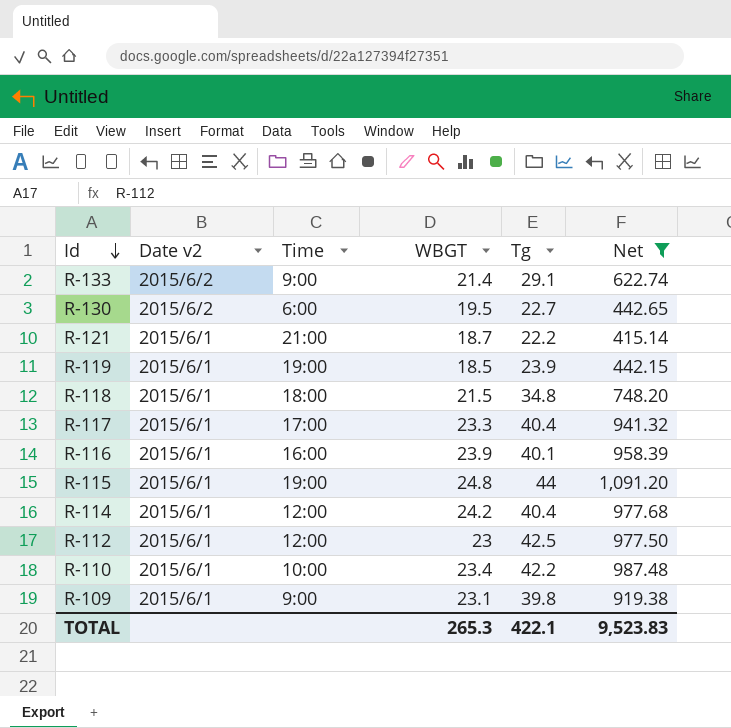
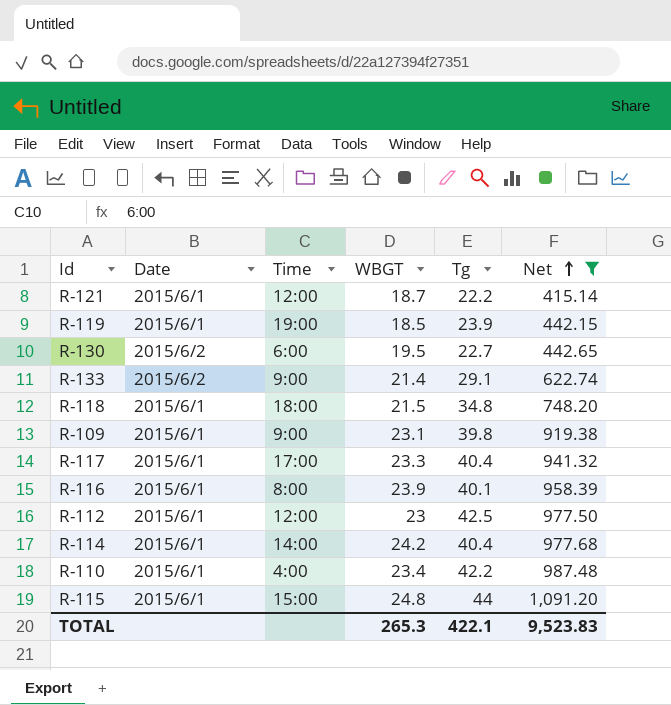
row order: Id descending -> Net ascending
column name: Date v2 -> Date
R-121 | Time: 21:00 -> 12:00
R-116 | Time: 16:00 -> 8:00
R-114 | Time: 12:00 -> 14:00
R-110 | Time: 10:00 -> 4:00
R-115 | Time: 19:00 -> 15:00

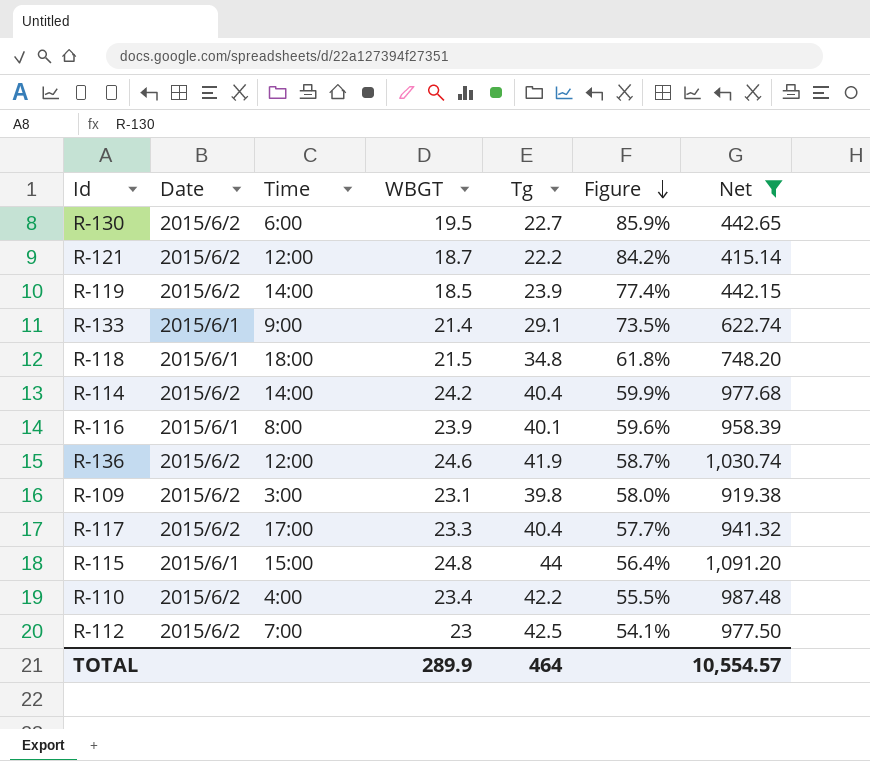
row order: Net ascending -> Figure descending
column Figure | formula: none -> [WBGT] / [Tg]
R-121 | Date: 2015/6/1 -> 2015/6/2
R-119 | Date: 2015/6/1 -> 2015/6/2
R-119 | Time: 19:00 -> 14:00
R-133 | Date: 2015/6/2 -> 2015/6/1
R-114 | Date: 2015/6/1 -> 2015/6/2
row R-136: none -> 2015/6/2 | 12:00 | 24.6 | 41.9 | 58.7% | 1,030.74
R-109 | Date: 2015/6/1 -> 2015/6/2
R-109 | Time: 9:00 -> 3:00
R-117 | Date: 2015/6/1 -> 2015/6/2
R-110 | Date: 2015/6/1 -> 2015/6/2
R-112 | Date: 2015/6/1 -> 2015/6/2
R-112 | Time: 12:00 -> 7:00
TOTAL | WBGT: 265.3 -> 289.9
TOTAL | Tg: 422.1 -> 464
TOTAL | Net: 9,523.83 -> 10,554.57

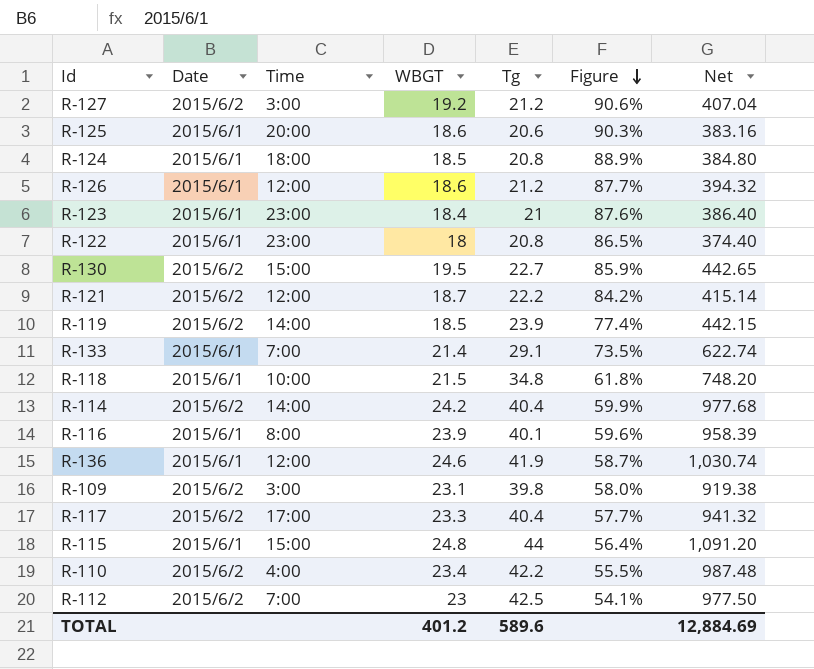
filter: Net >= 415.14 -> none
R-130 | Time: 6:00 -> 15:00
R-133 | Time: 9:00 -> 7:00
R-118 | Time: 18:00 -> 10:00
R-136 | Date: 2015/6/2 -> 2015/6/1
TOTAL | WBGT: 289.9 -> 401.2
TOTAL | Tg: 464 -> 589.6
TOTAL | Net: 10,554.57 -> 12,884.69

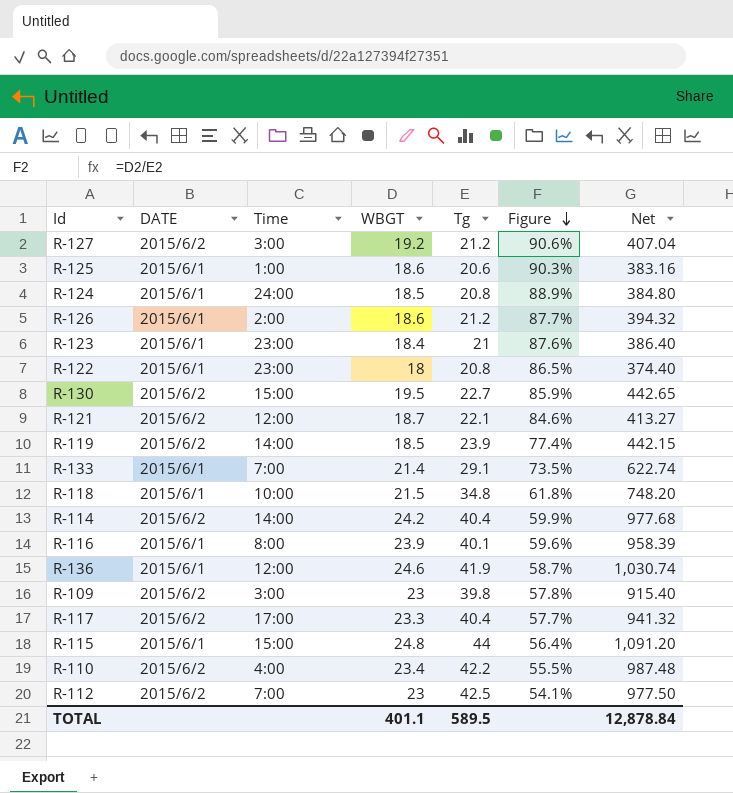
column name: Date -> DATE
R-125 | Time: 20:00 -> 1:00
R-124 | Time: 18:00 -> 24:00
R-126 | Time: 12:00 -> 2:00
R-121 | Tg: 22.2 -> 22.1
R-121 | Figure: 84.2% -> 84.6%
R-121 | Net: 415.14 -> 413.27
R-109 | WBGT: 23.1 -> 23
R-109 | Figure: 58.0% -> 57.8%
R-109 | Net: 919.38 -> 915.40
TOTAL | WBGT: 401.2 -> 401.1
TOTAL | Tg: 589.6 -> 589.5
TOTAL | Net: 12,884.69 -> 12,878.84

